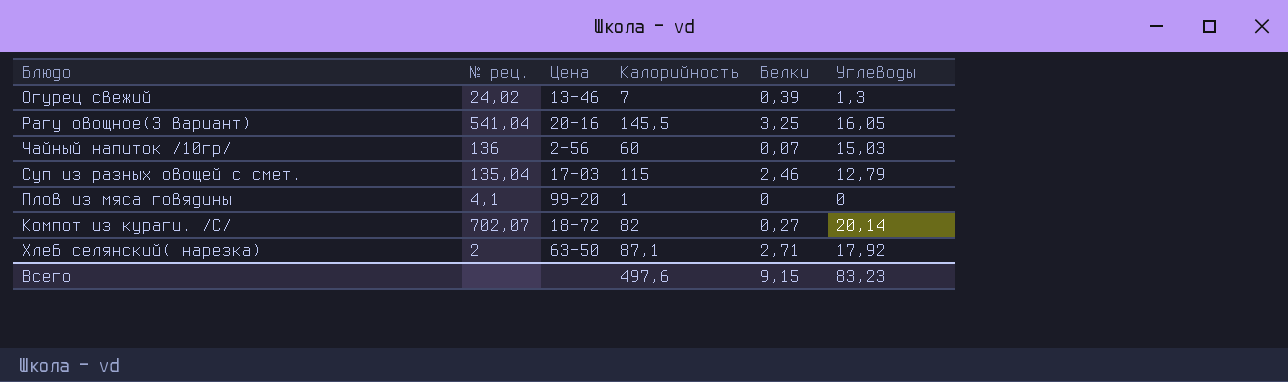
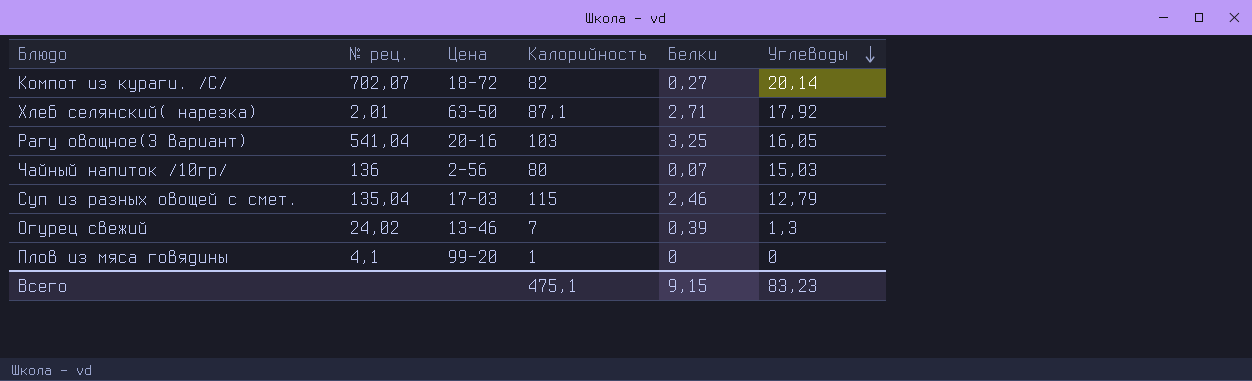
row order: none -> Углеводы descending
Хлеб селянский( нарезка) | № рец.: 2 -> 2,01
Рагу овощное(3 вариант) | Калорийность: 145,5 -> 103
Чайный напиток /10гр/ | Калорийность: 60 -> 80
Всего | Калорийность: 497,6 -> 475,1

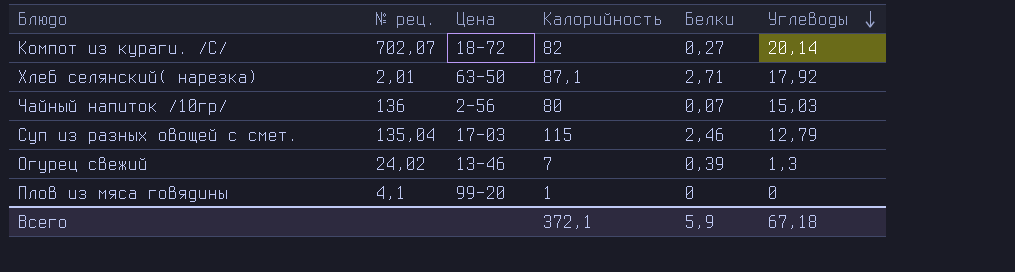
row Рагу овощное(3 вариант): 541,04 | 20-16 | 103 | 3,25 | 16,05 -> none
Всего | Калорийность: 475,1 -> 372,1
Всего | Белки: 9,15 -> 5,9
Всего | Углеводы: 83,23 -> 67,18

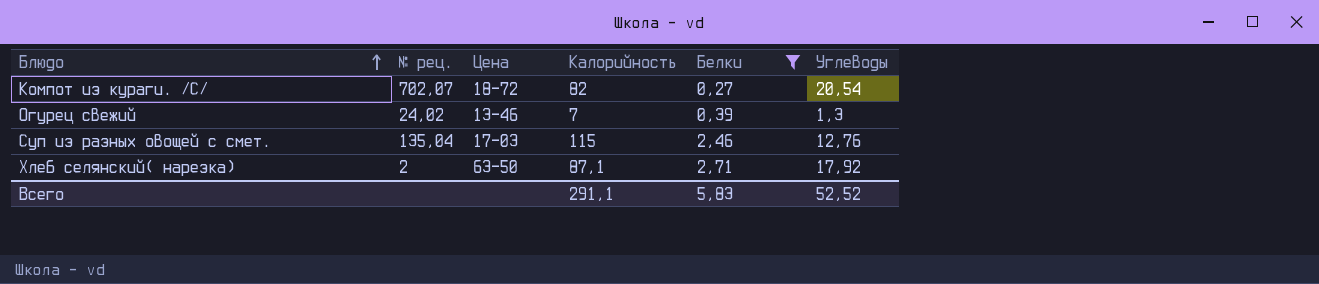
filter: none -> Белки >= 0,27
row order: Углеводы descending -> Блюдо ascending
Компот из кураги. /С/ | Углеводы: 20,14 -> 20,54
Суп из разных овощей с смет. | Углеводы: 12,79 -> 12,76
Хлеб селянский( нарезка) | № рец.: 2,01 -> 2
Всего | Калорийность: 372,1 -> 291,1
Всего | Белки: 5,9 -> 5,83
Всего | Углеводы: 67,18 -> 52,52

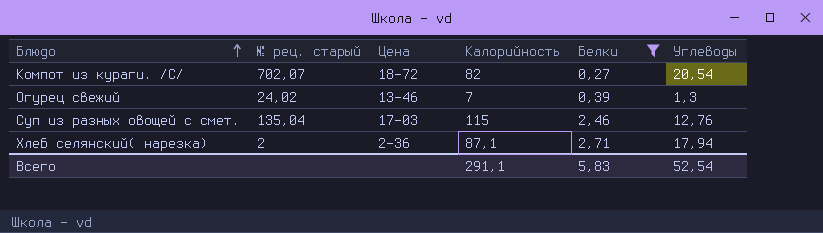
column name: № рец. -> № рец. старый
Хлеб селянский( нарезка) | Цена: 63-50 -> 2-36
Хлеб селянский( нарезка) | Углеводы: 17,92 -> 17,94
Всего | Углеводы: 52,52 -> 52,54

